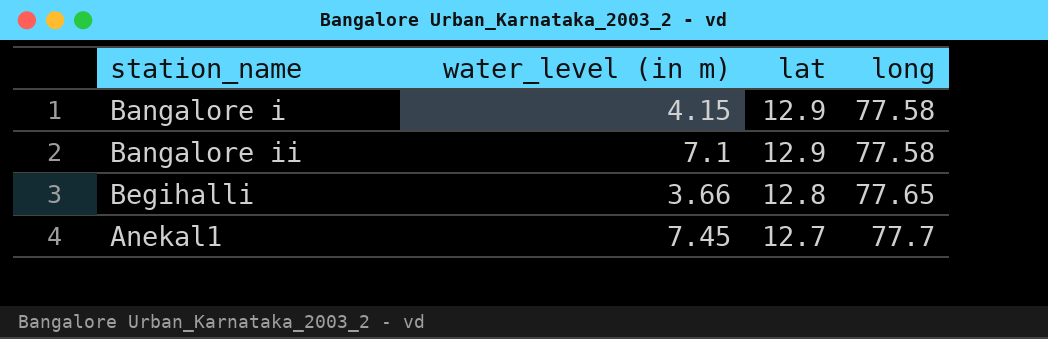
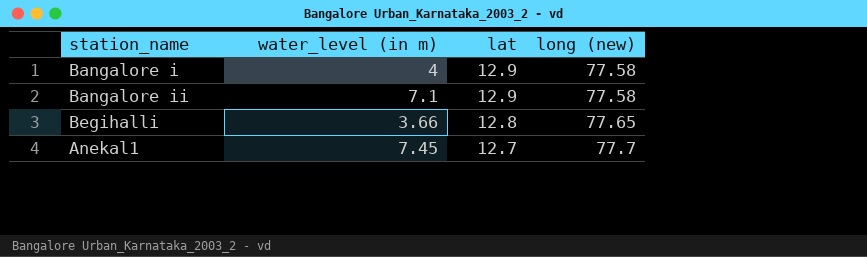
column name: long -> long (new)
Bangalore i | water_level (in m): 4.15 -> 4

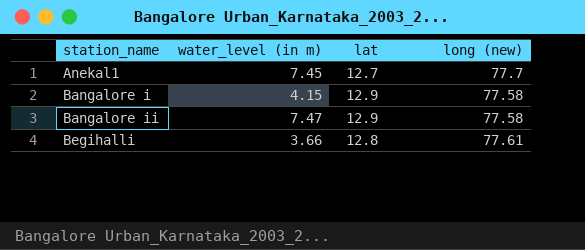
row order: lat descending -> station_name ascending
Bangalore i | water_level (in m): 4 -> 4.15
Bangalore ii | water_level (in m): 7.1 -> 7.47
Begihalli | long (new): 77.65 -> 77.61

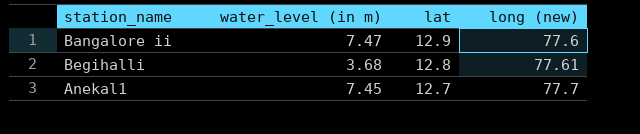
row order: station_name ascending -> lat descending
row Bangalore i: 4.15 | 12.9 | 77.58 -> none
Bangalore ii | long (new): 77.58 -> 77.6
Begihalli | water_level (in m): 3.66 -> 3.68

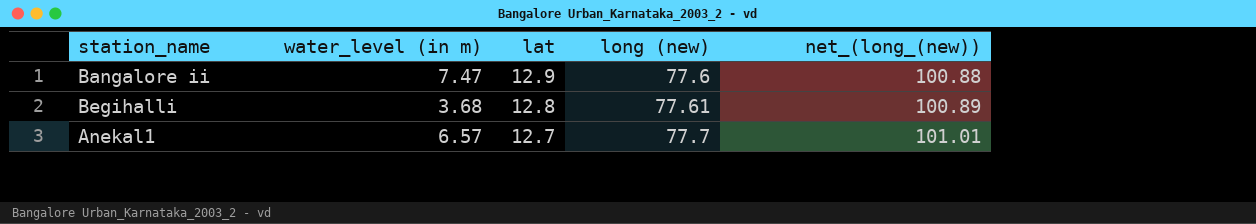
column net_(long_(new)) | formula: none -> [long (new)] * 1.3
Anekal1 | water_level (in m): 7.45 -> 6.57

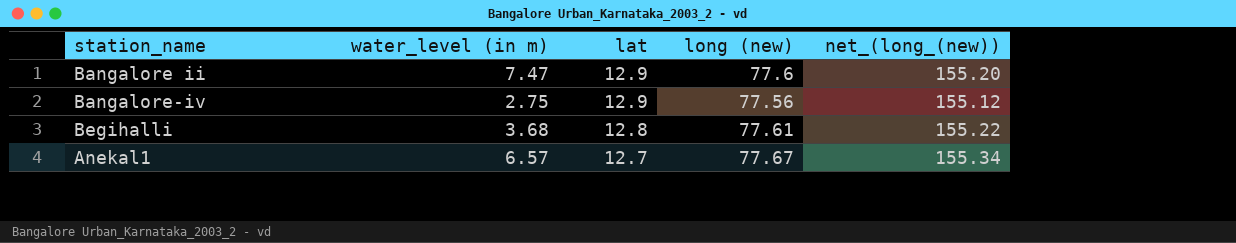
column net_(long_(new)) | formula: [long (new)] * 1.3 -> [long (new)] * 2
row Bangalore-iv: none -> 2.75 | 12.9 | 77.56 | 155.12
Anekal1 | long (new): 77.7 -> 77.67

